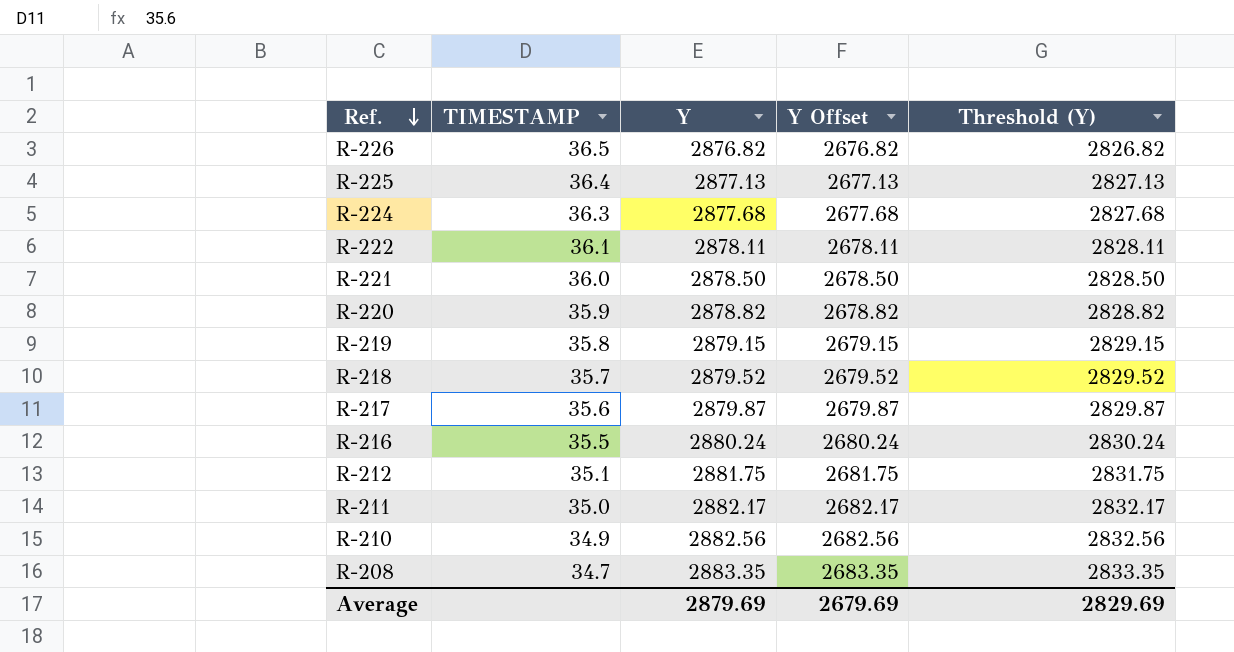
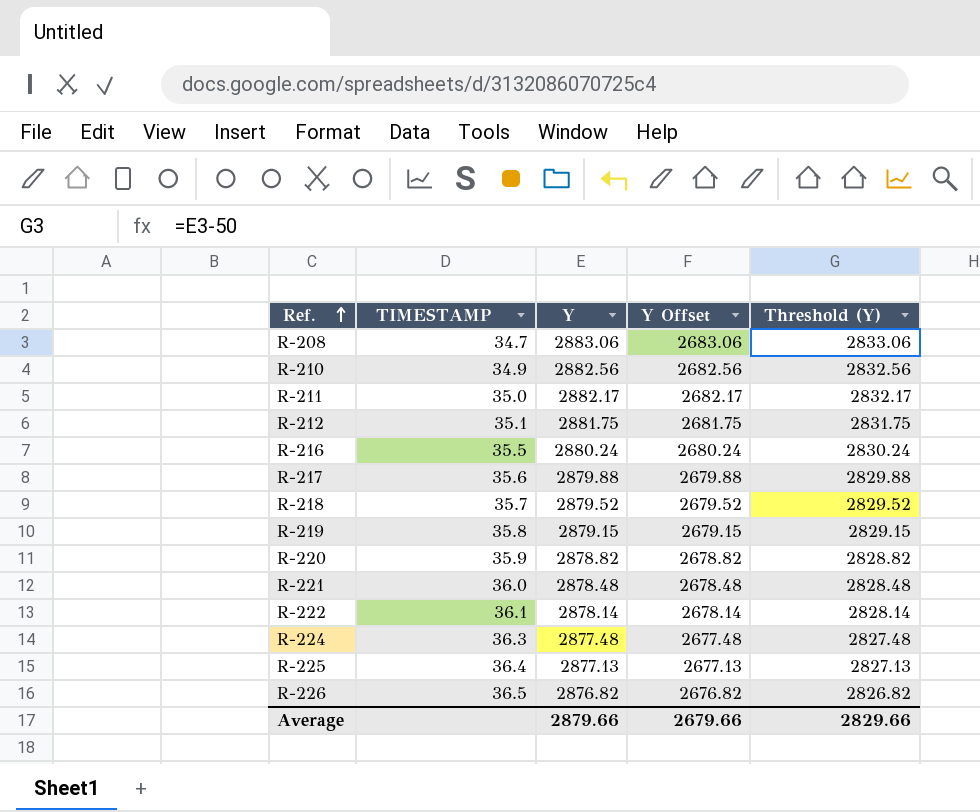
row order: Ref. descending -> Ref. ascending
R-208 | Y: 2883.35 -> 2883.06
R-208 | Y Offset: 2683.35 -> 2683.06
R-208 | Threshold (Y): 2833.35 -> 2833.06
R-217 | Y: 2879.87 -> 2879.88
R-217 | Y Offset: 2679.87 -> 2679.88
R-217 | Threshold (Y): 2829.87 -> 2829.88
R-221 | Y: 2878.50 -> 2878.48
R-221 | Y Offset: 2678.50 -> 2678.48
R-221 | Threshold (Y): 2828.50 -> 2828.48
R-222 | Y: 2878.11 -> 2878.14
R-222 | Y Offset: 2678.11 -> 2678.14
R-222 | Threshold (Y): 2828.11 -> 2828.14
R-224 | Y: 2877.68 -> 2877.48
R-224 | Y Offset: 2677.68 -> 2677.48
R-224 | Threshold (Y): 2827.68 -> 2827.48
Average | Y: 2879.69 -> 2879.66
Average | Y Offset: 2679.69 -> 2679.66
Average | Threshold (Y): 2829.69 -> 2829.66

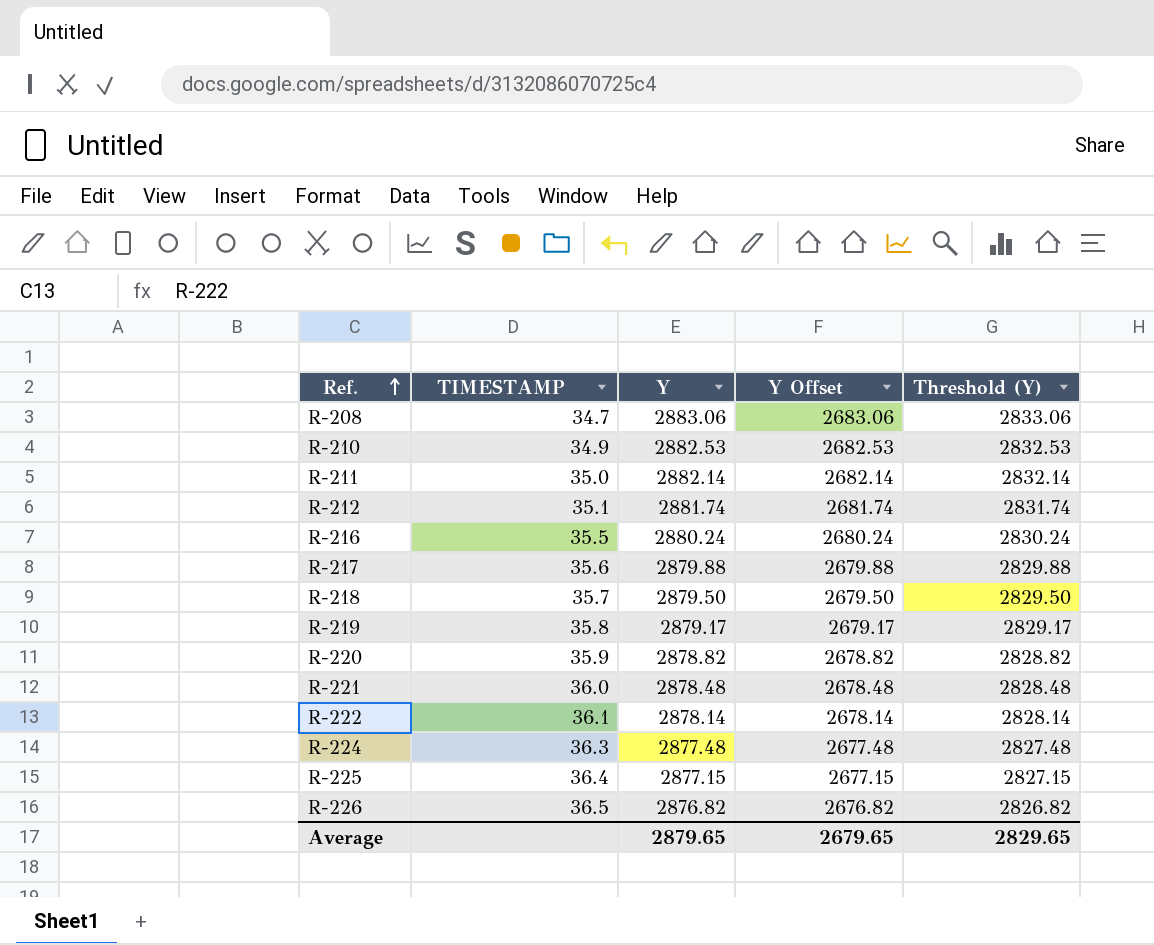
R-210 | Y: 2882.56 -> 2882.53
R-210 | Y Offset: 2682.56 -> 2682.53
R-210 | Threshold (Y): 2832.56 -> 2832.53
R-211 | Y: 2882.17 -> 2882.14
R-211 | Y Offset: 2682.17 -> 2682.14
R-211 | Threshold (Y): 2832.17 -> 2832.14
R-212 | Y: 2881.75 -> 2881.74
R-212 | Y Offset: 2681.75 -> 2681.74
R-212 | Threshold (Y): 2831.75 -> 2831.74
R-218 | Y: 2879.52 -> 2879.50
R-218 | Y Offset: 2679.52 -> 2679.50
R-218 | Threshold (Y): 2829.52 -> 2829.50
R-219 | Y: 2879.15 -> 2879.17
R-219 | Y Offset: 2679.15 -> 2679.17
R-219 | Threshold (Y): 2829.15 -> 2829.17
R-225 | Y: 2877.13 -> 2877.15
R-225 | Y Offset: 2677.13 -> 2677.15
R-225 | Threshold (Y): 2827.13 -> 2827.15
Average | Y: 2879.66 -> 2879.65
Average | Y Offset: 2679.66 -> 2679.65
Average | Threshold (Y): 2829.66 -> 2829.65

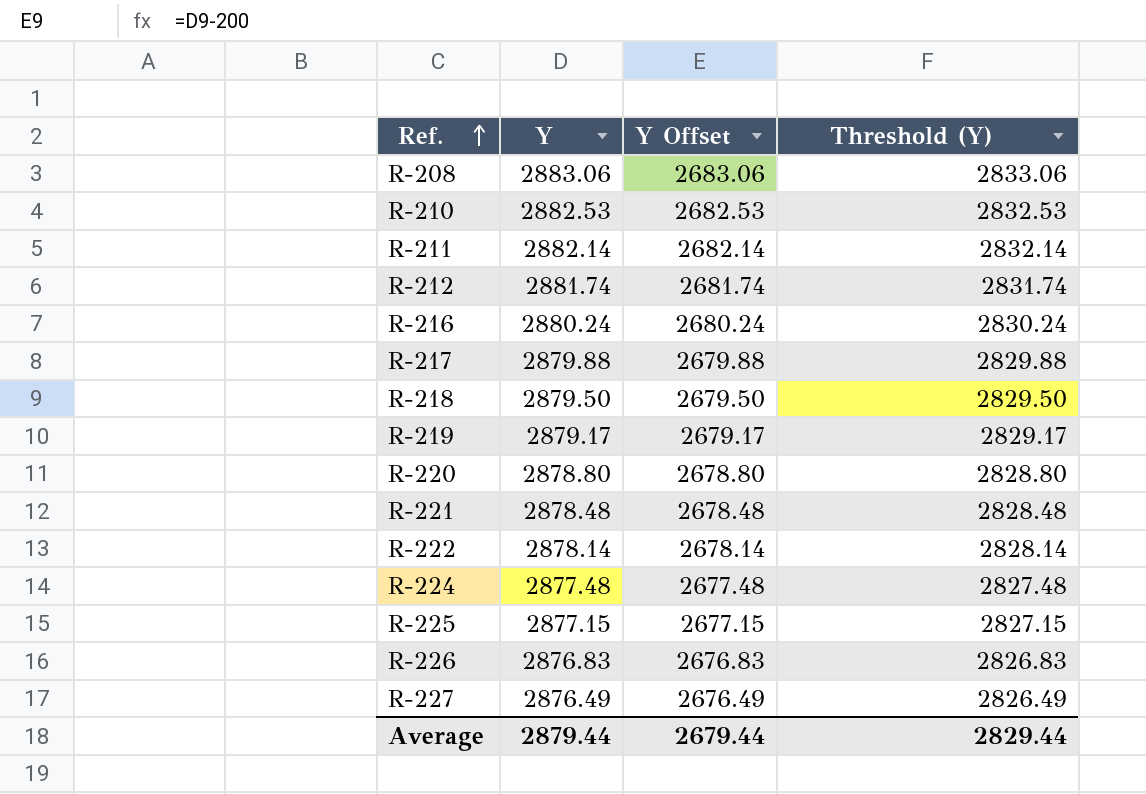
column TIMESTAMP | position: 2 -> none
R-220 | Y: 2878.82 -> 2878.80
R-220 | Y Offset: 2678.82 -> 2678.80
R-220 | Threshold (Y): 2828.82 -> 2828.80
R-226 | Y: 2876.82 -> 2876.83
R-226 | Y Offset: 2676.82 -> 2676.83
R-226 | Threshold (Y): 2826.82 -> 2826.83
row R-227: none -> 2876.49 | 2676.49 | 2826.49
Average | Y: 2879.65 -> 2879.44
Average | Y Offset: 2679.65 -> 2679.44
Average | Threshold (Y): 2829.65 -> 2829.44

